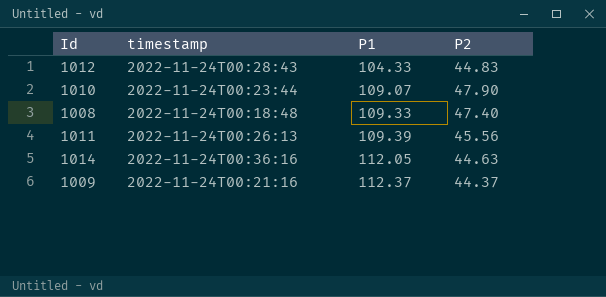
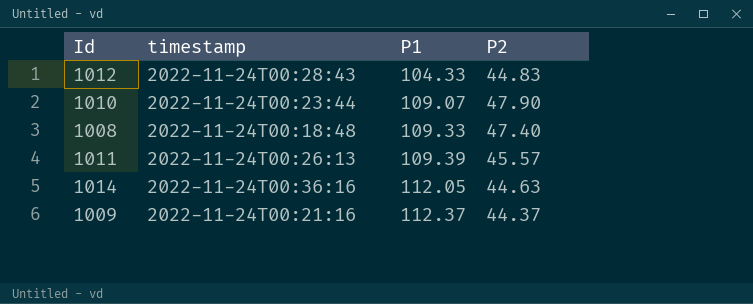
1011 | P2: 45.56 -> 45.57

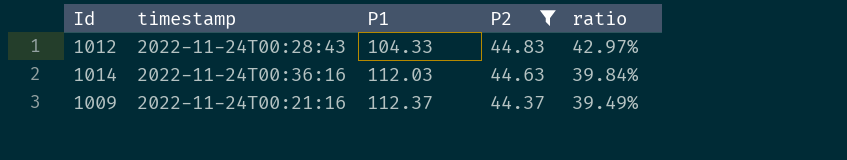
filter: none -> P2 <= 44.83
column ratio | formula: none -> [P2] / [P1]
1014 | P1: 112.05 -> 112.03

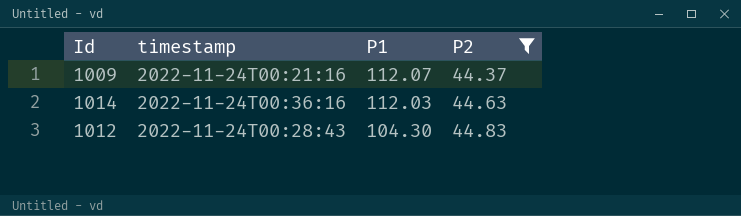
row order: P1 ascending -> P1 descending
column ratio | formula: [P2] / [P1] -> none
1009 | P1: 112.37 -> 112.07
1012 | P1: 104.33 -> 104.30

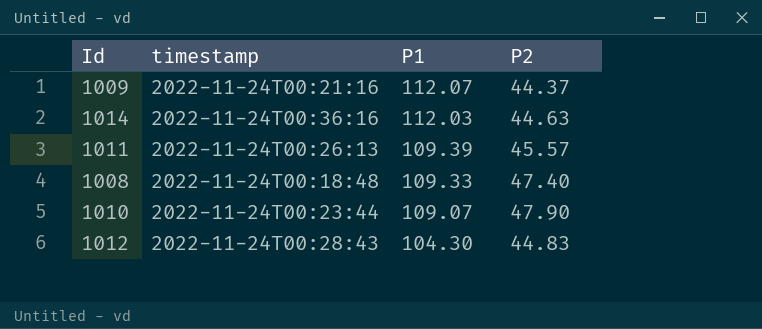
filter: P2 <= 44.83 -> none

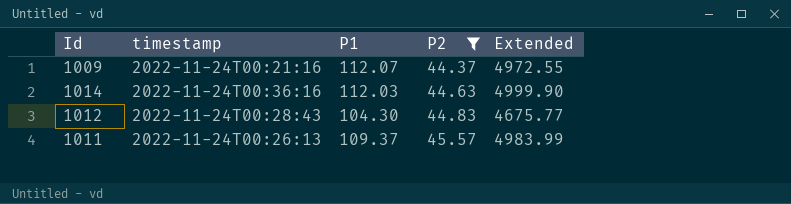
filter: none -> P2 <= 45.57
row order: P1 descending -> P2 ascending
column Extended | formula: none -> [P1] * [P2]
1011 | P1: 109.39 -> 109.37

